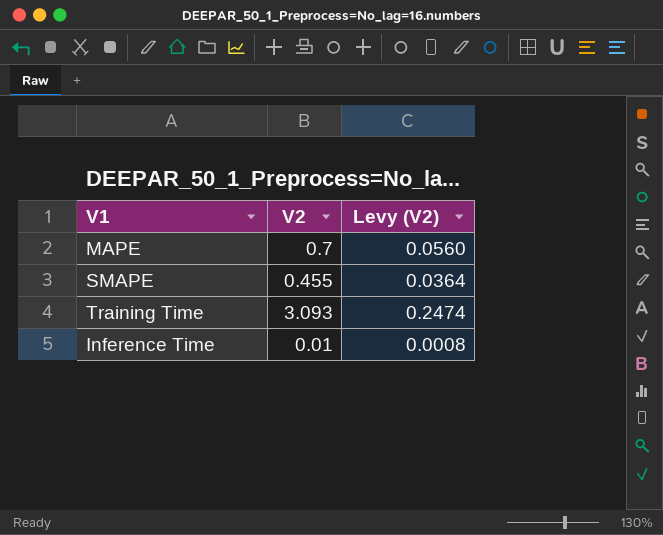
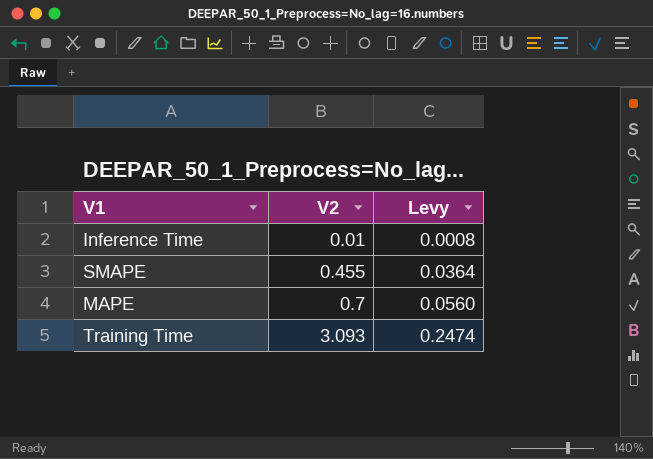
row order: none -> V2 ascending
column name: Levy (V2) -> Levy

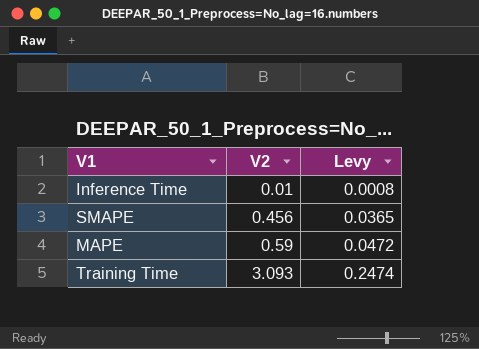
SMAPE | V2: 0.455 -> 0.456
SMAPE | Levy: 0.0364 -> 0.0365
MAPE | V2: 0.7 -> 0.59
MAPE | Levy: 0.0560 -> 0.0472

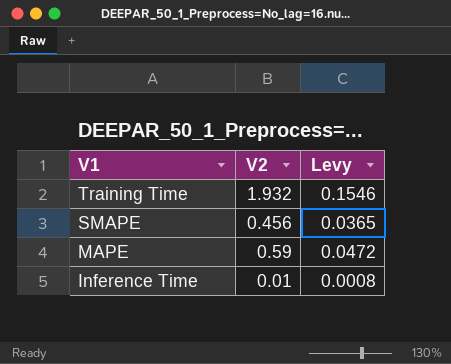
row order: V2 ascending -> V1 descending
Training Time | V2: 3.093 -> 1.932
Training Time | Levy: 0.2474 -> 0.1546

